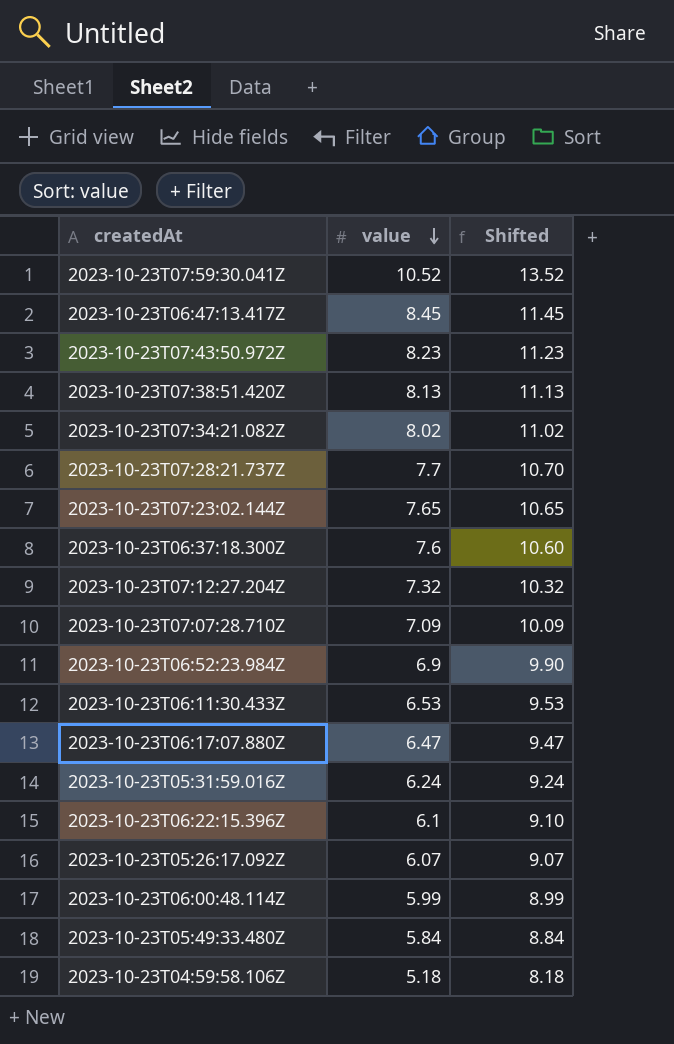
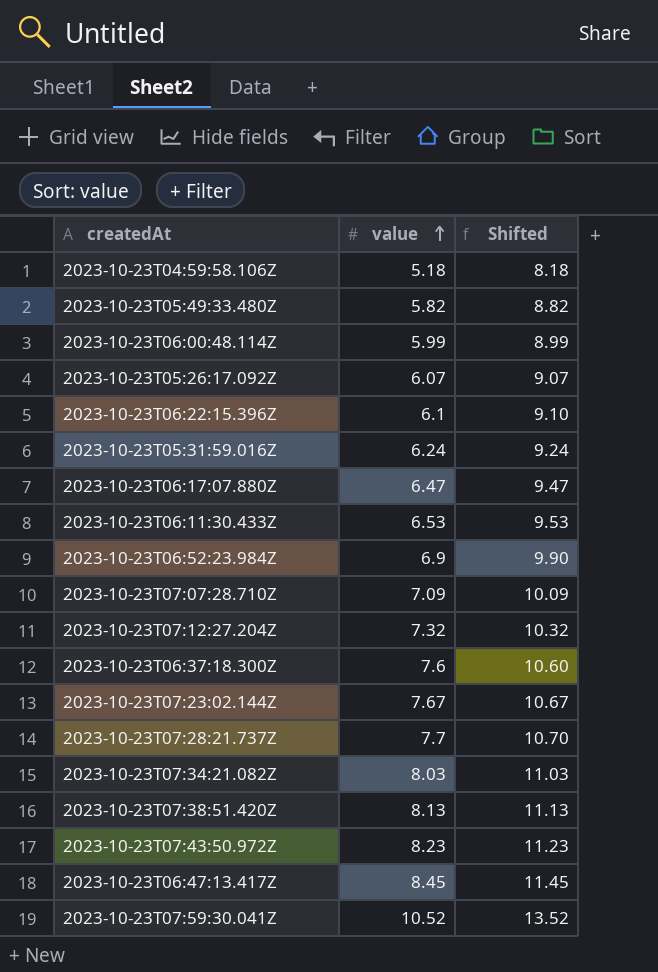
row order: value descending -> value ascending
2023-10-23T05:49:33.480Z | value: 5.84 -> 5.82
2023-10-23T05:49:33.480Z | Shifted: 8.84 -> 8.82
2023-10-23T07:23:02.144Z | value: 7.65 -> 7.67
2023-10-23T07:23:02.144Z | Shifted: 10.65 -> 10.67
2023-10-23T07:34:21.082Z | value: 8.02 -> 8.03
2023-10-23T07:34:21.082Z | Shifted: 11.02 -> 11.03

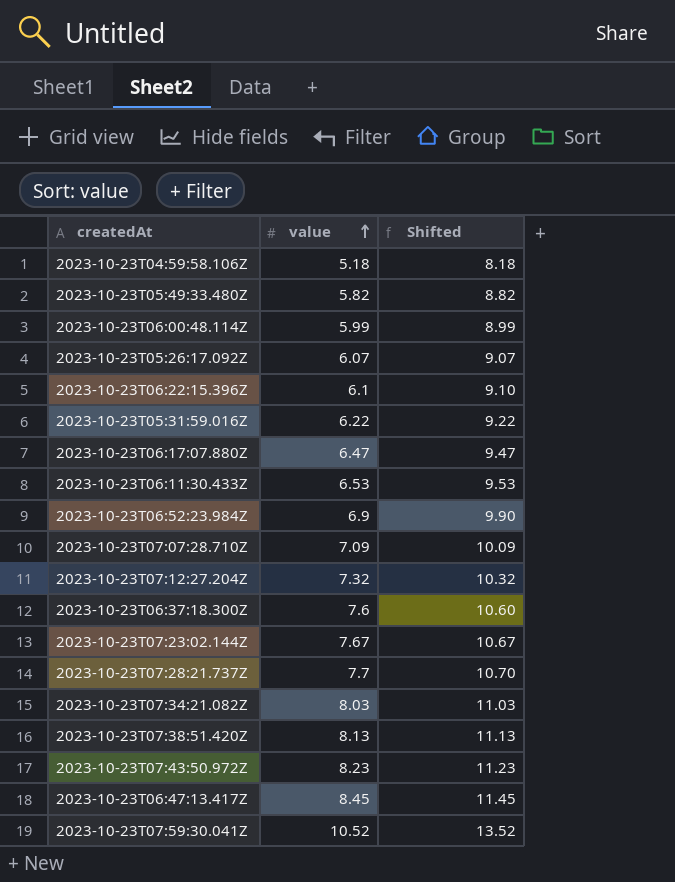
2023-10-23T05:31:59.016Z | value: 6.24 -> 6.22
2023-10-23T05:31:59.016Z | Shifted: 9.24 -> 9.22

